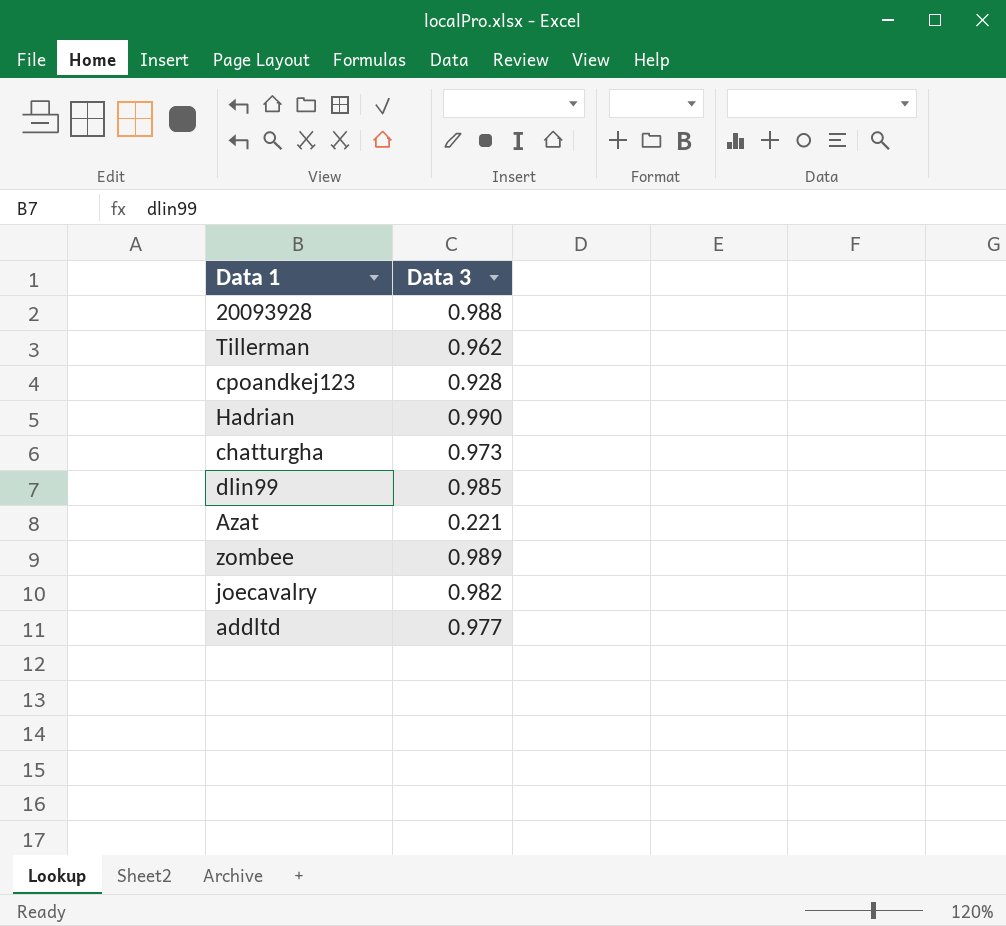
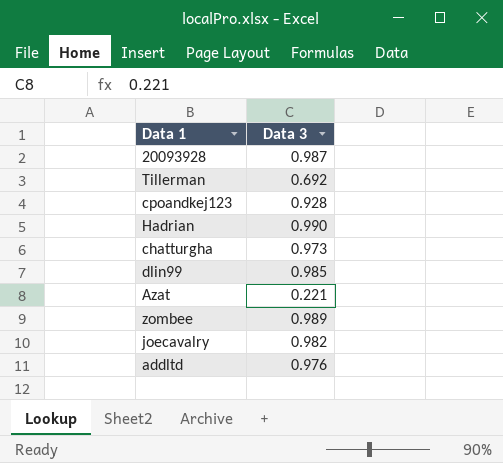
20093928 | Data 3: 0.988 -> 0.987
Tillerman | Data 3: 0.962 -> 0.692
addltd | Data 3: 0.977 -> 0.976

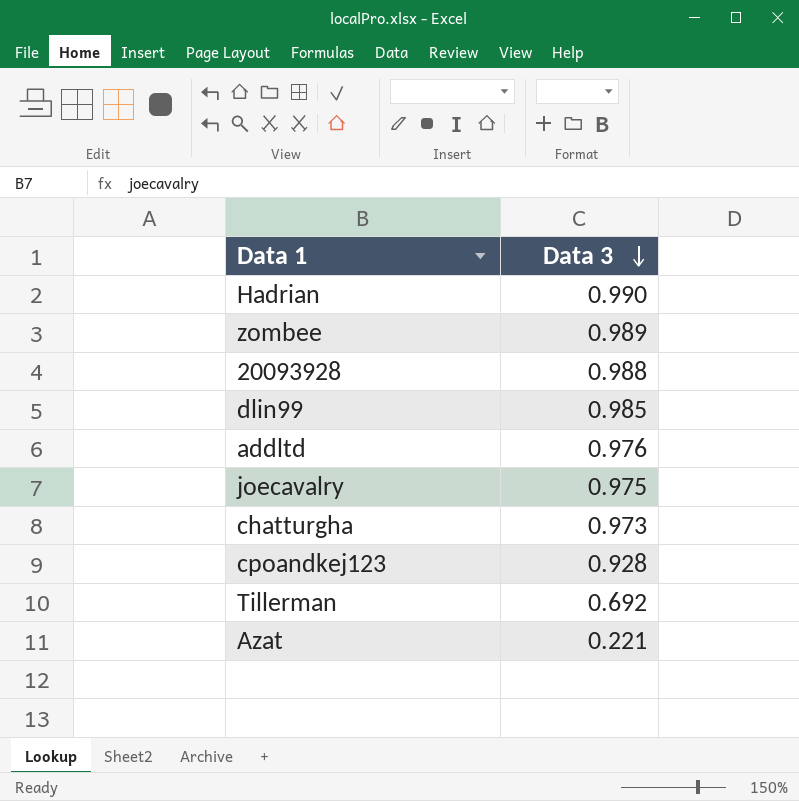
row order: none -> Data 3 descending
20093928 | Data 3: 0.987 -> 0.988
joecavalry | Data 3: 0.982 -> 0.975

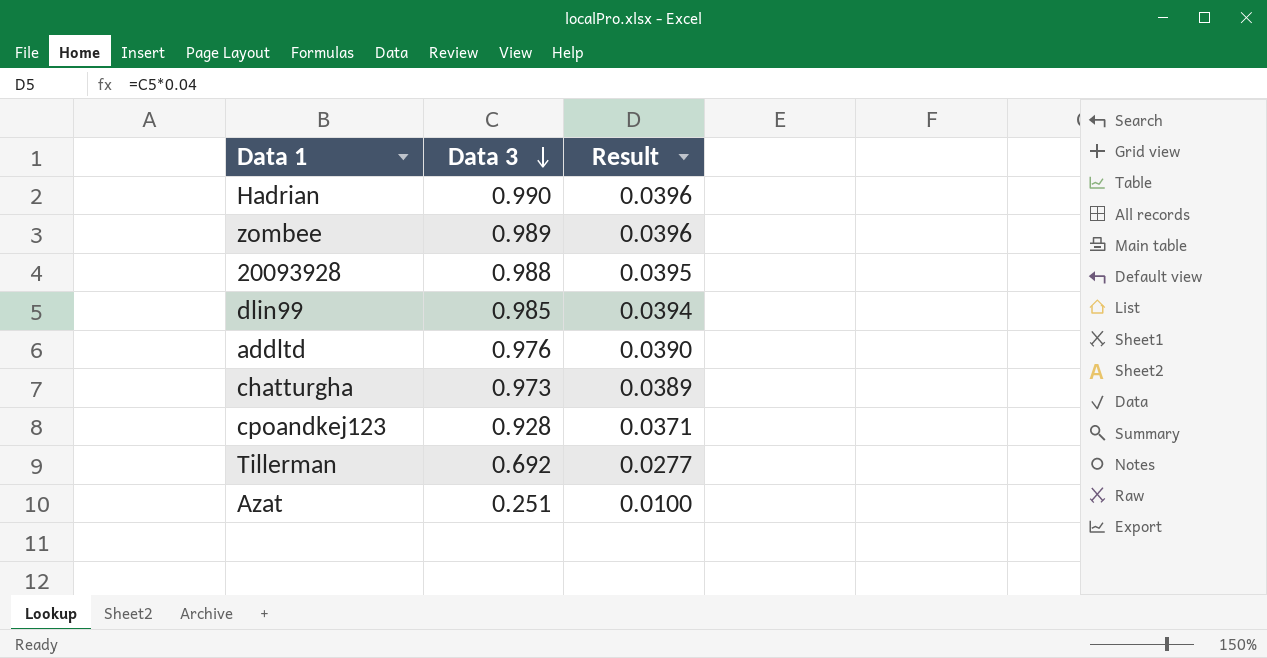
column Result | formula: none -> [Data 3] * 0.04
row joecavalry: 0.975 -> none
Azat | Data 3: 0.221 -> 0.251

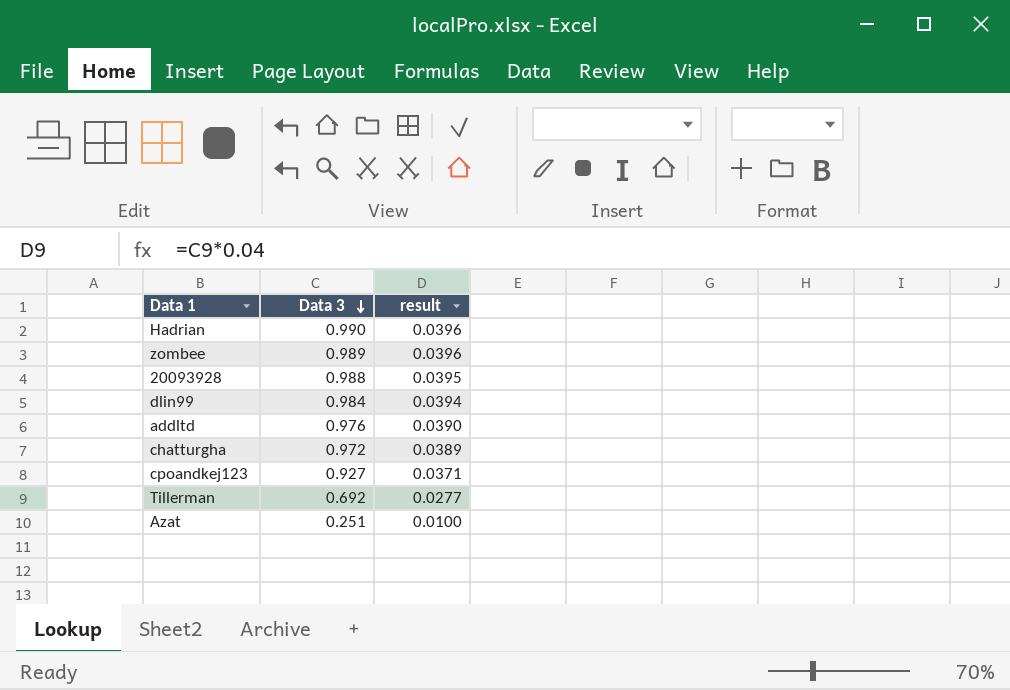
column name: Result -> result
dlin99 | Data 3: 0.985 -> 0.984
chatturgha | Data 3: 0.973 -> 0.972
cpoandkej123 | Data 3: 0.928 -> 0.927

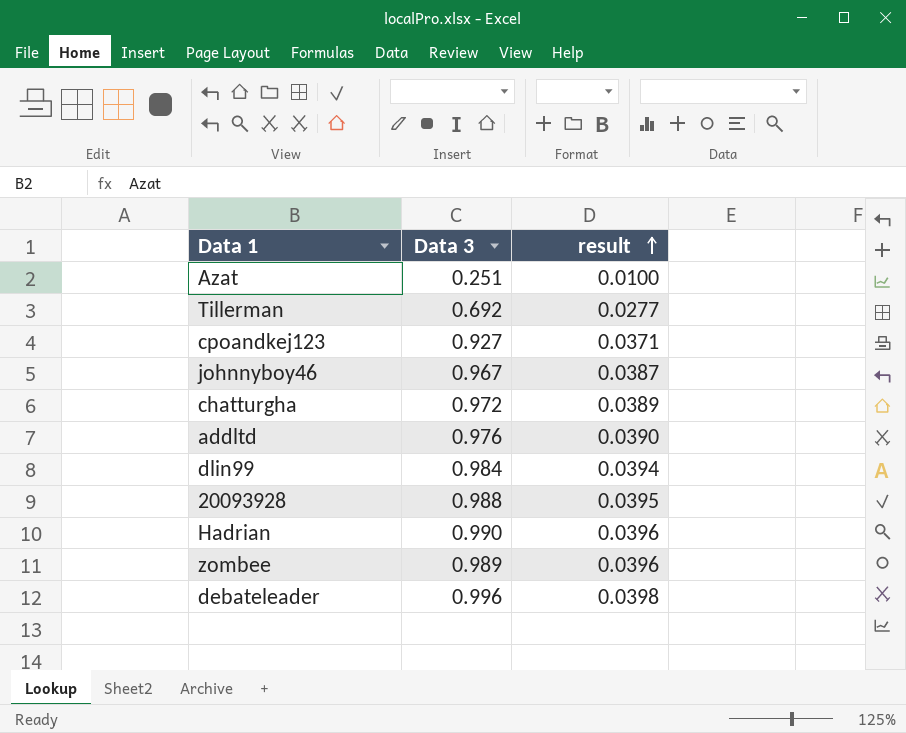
row order: Data 3 descending -> result ascending
row johnnyboy46: none -> 0.967 | 0.0387
row debateleader: none -> 0.996 | 0.0398

